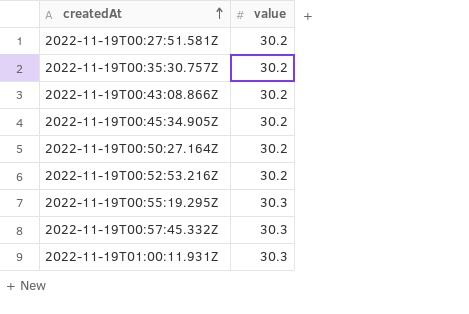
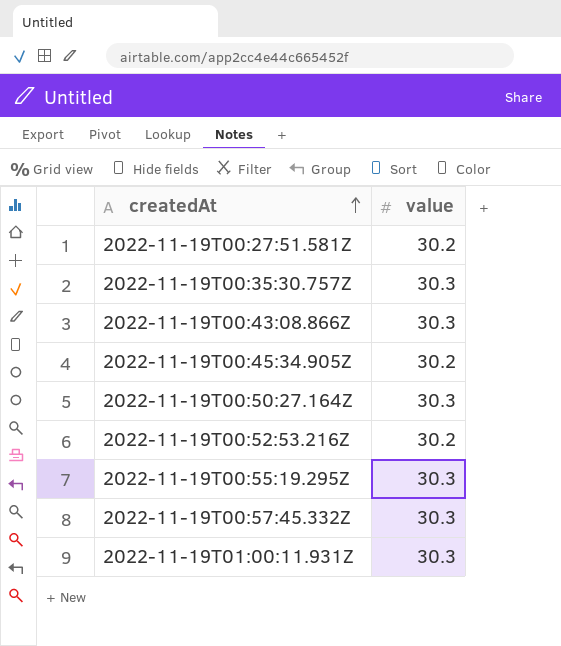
2022-11-19T00:35:30.757Z | value: 30.2 -> 30.3
2022-11-19T00:43:08.866Z | value: 30.2 -> 30.3
2022-11-19T00:50:27.164Z | value: 30.2 -> 30.3

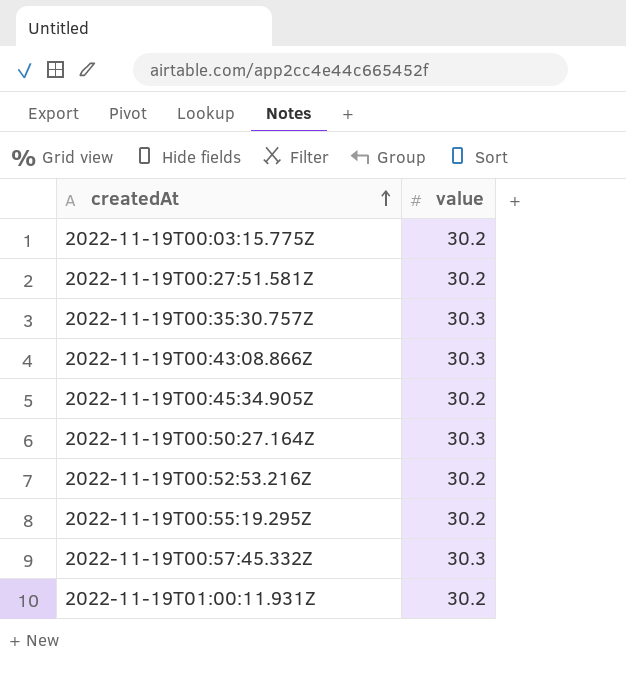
row 2022-11-19T00:03:15.775Z: none -> 30.2
2022-11-19T00:55:19.295Z | value: 30.3 -> 30.2
2022-11-19T01:00:11.931Z | value: 30.3 -> 30.2

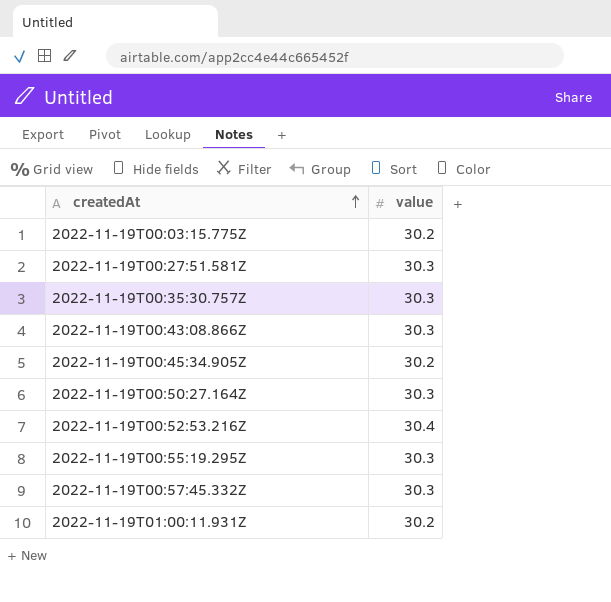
2022-11-19T00:27:51.581Z | value: 30.2 -> 30.3
2022-11-19T00:52:53.216Z | value: 30.2 -> 30.4
2022-11-19T00:55:19.295Z | value: 30.2 -> 30.3

